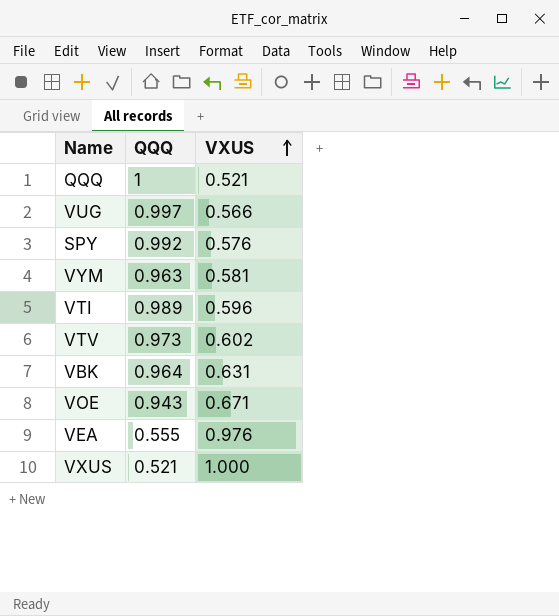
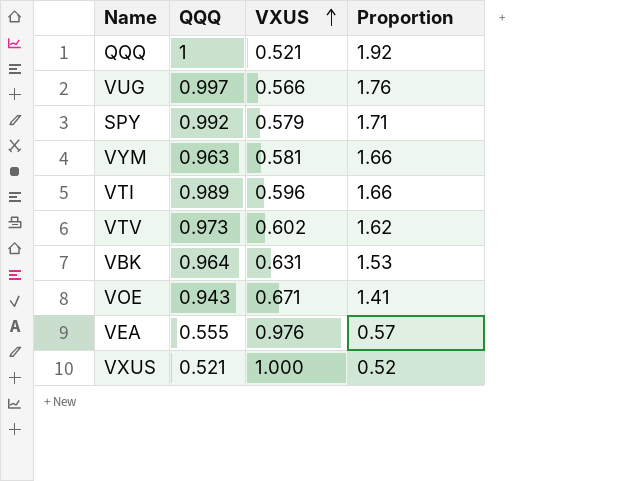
column Proportion | formula: none -> [QQQ] / [VXUS]
SPY | VXUS: 0.576 -> 0.579

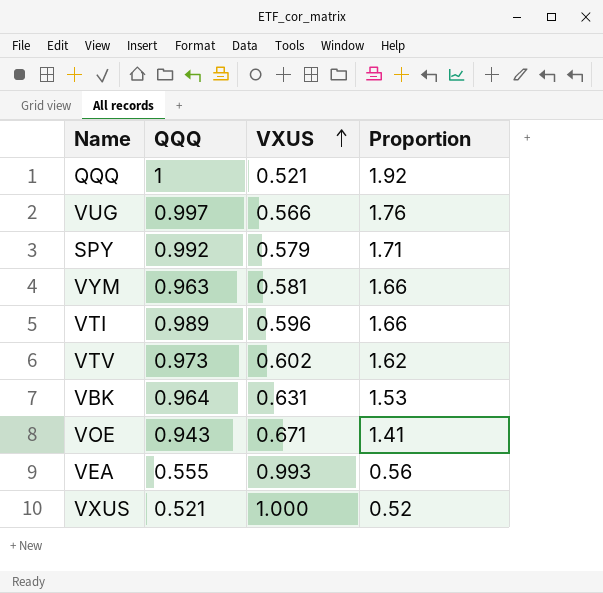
VEA | VXUS: 0.976 -> 0.993
VEA | Proportion: 0.57 -> 0.56

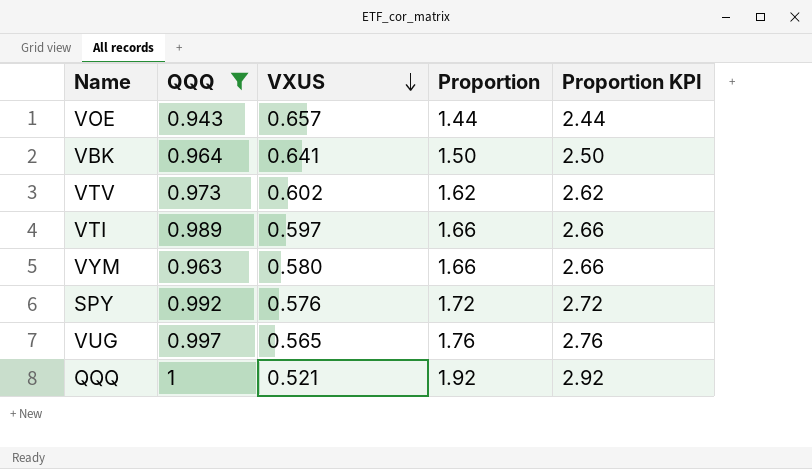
filter: none -> QQQ >= 0.943
row order: VXUS ascending -> VXUS descending
column Proportion KPI | formula: none -> [Proportion] + 1
VOE | VXUS: 0.671 -> 0.657
VOE | Proportion: 1.41 -> 1.44
VBK | VXUS: 0.631 -> 0.641
VBK | Proportion: 1.53 -> 1.50
VTI | VXUS: 0.596 -> 0.597
VYM | VXUS: 0.581 -> 0.580
SPY | VXUS: 0.579 -> 0.576
SPY | Proportion: 1.71 -> 1.72
VUG | VXUS: 0.566 -> 0.565

